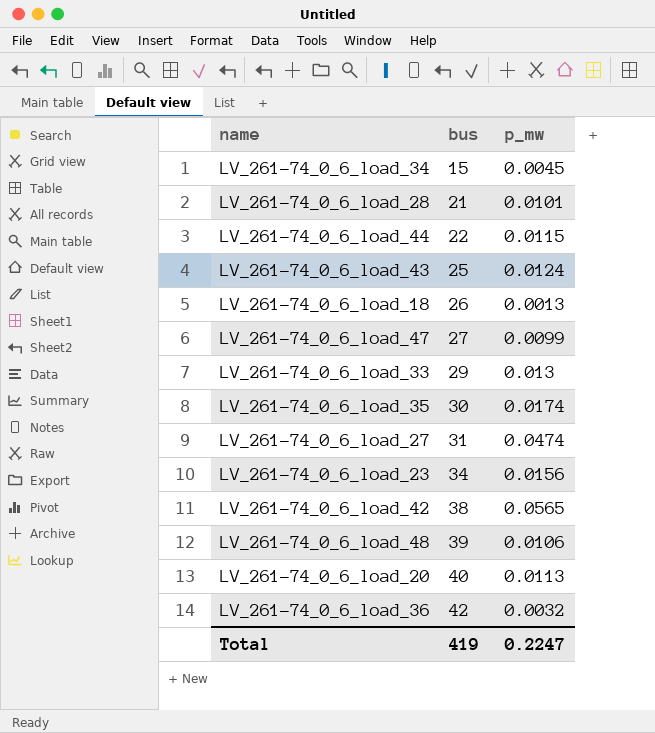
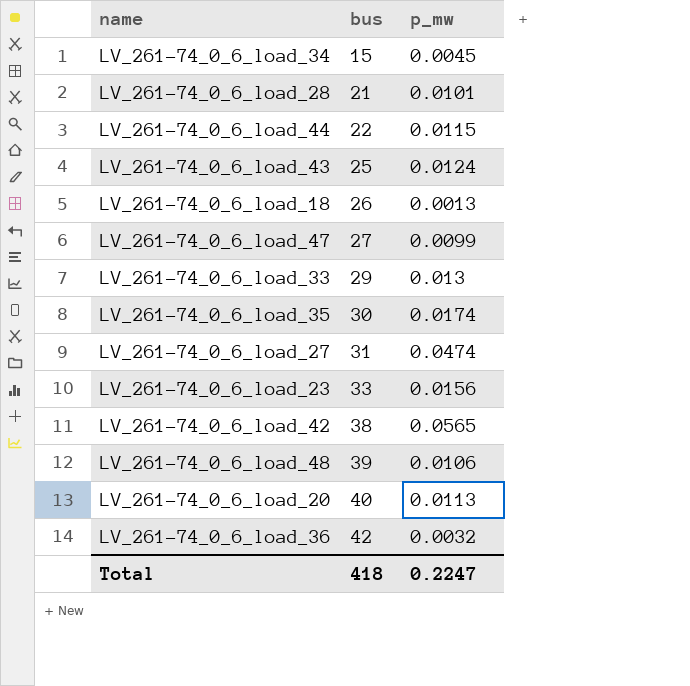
LV_261-74_0_6_load_23 | bus: 34 -> 33
Total | bus: 419 -> 418

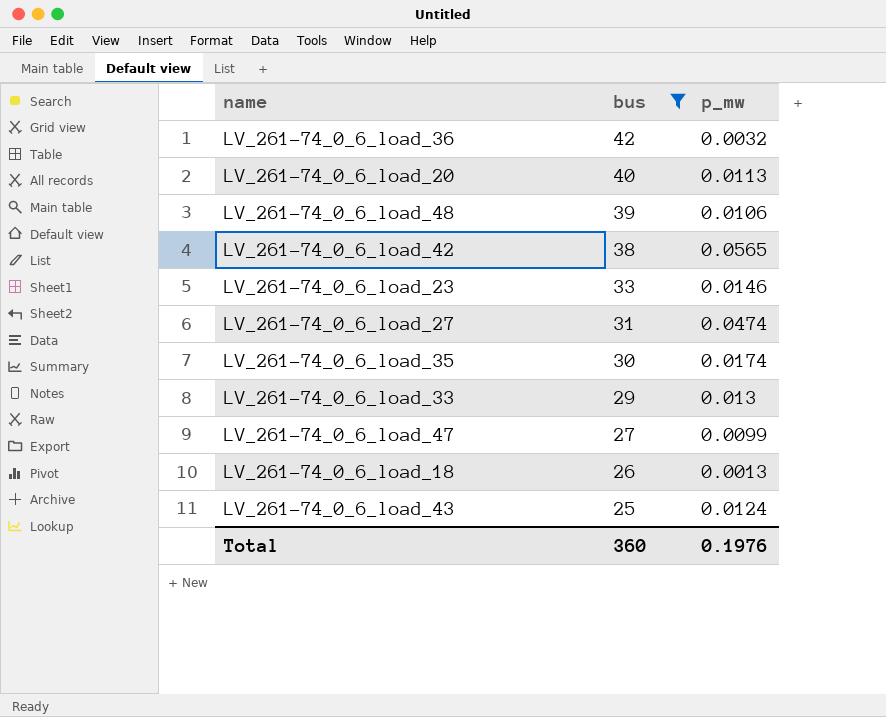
filter: none -> bus >= 25
row order: bus ascending -> bus descending
LV_261-74_0_6_load_23 | p_mw: 0.0156 -> 0.0146
Total | bus: 418 -> 360
Total | p_mw: 0.2247 -> 0.1976

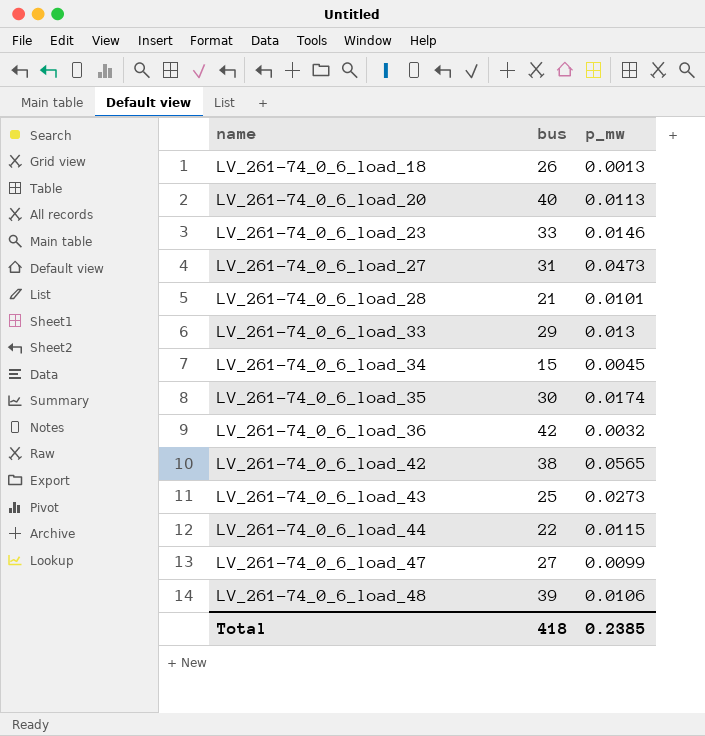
filter: bus >= 25 -> none
row order: bus descending -> name ascending
LV_261-74_0_6_load_27 | p_mw: 0.0474 -> 0.0473
LV_261-74_0_6_load_43 | p_mw: 0.0124 -> 0.0273
Total | bus: 360 -> 418
Total | p_mw: 0.1976 -> 0.2385

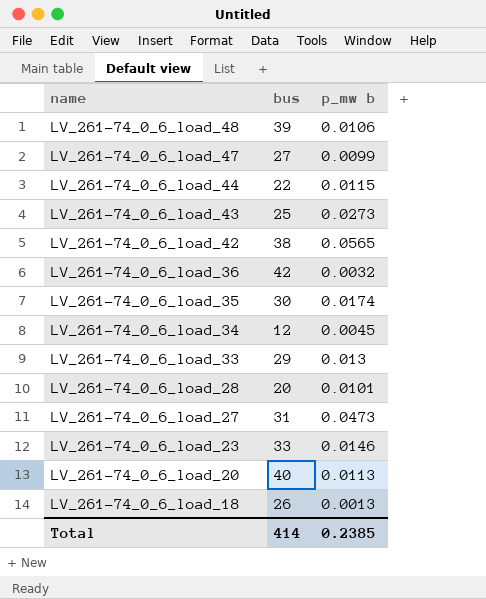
row order: name ascending -> name descending
column name: p_mw -> p_mw b
LV_261-74_0_6_load_34 | bus: 15 -> 12
LV_261-74_0_6_load_28 | bus: 21 -> 20
Total | bus: 418 -> 414

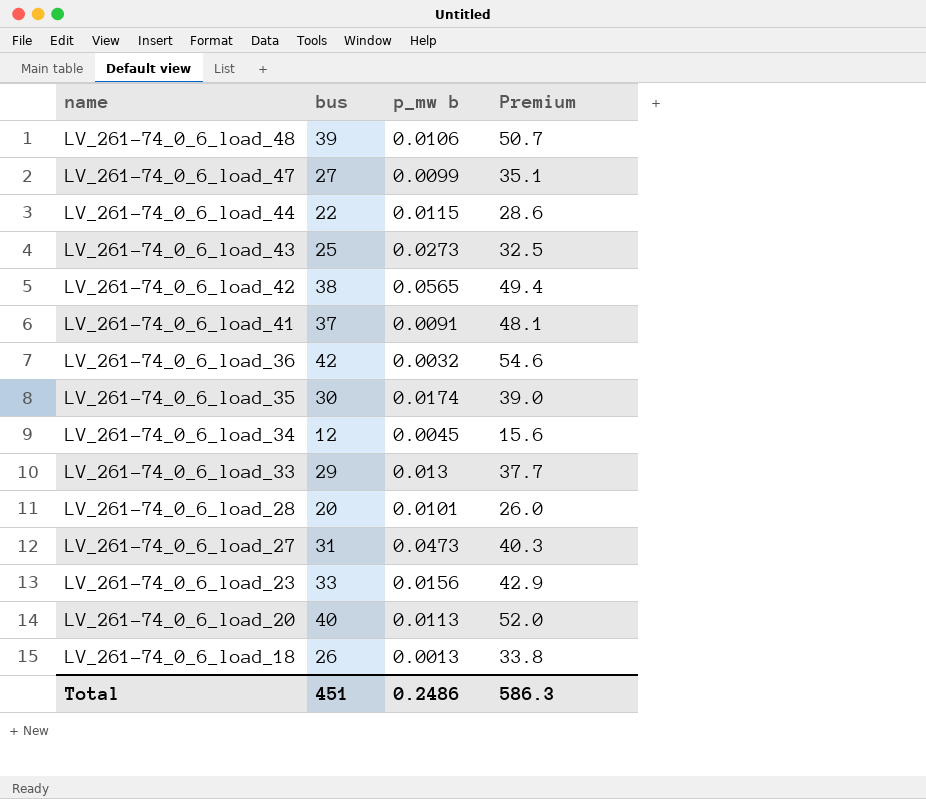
column Premium | formula: none -> [bus] * 1.3
row LV_261-74_0_6_load_41: none -> 37 | 0.0091 | 48.1
LV_261-74_0_6_load_23 | p_mw b: 0.0146 -> 0.0156
Total | bus: 414 -> 451
Total | p_mw b: 0.2385 -> 0.2486

